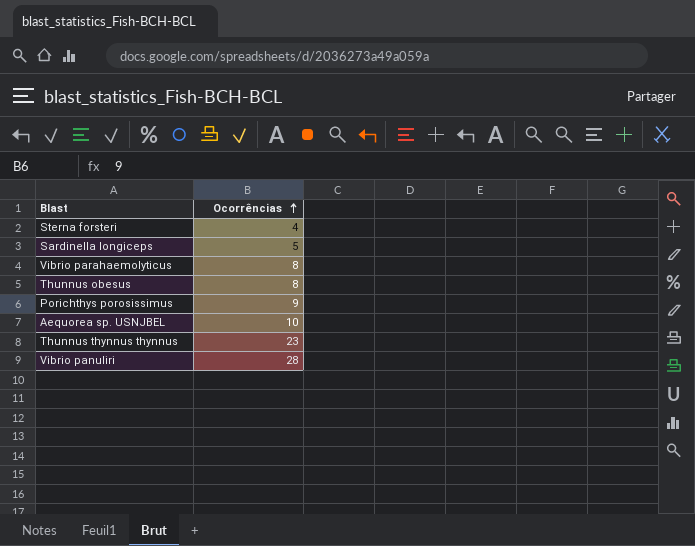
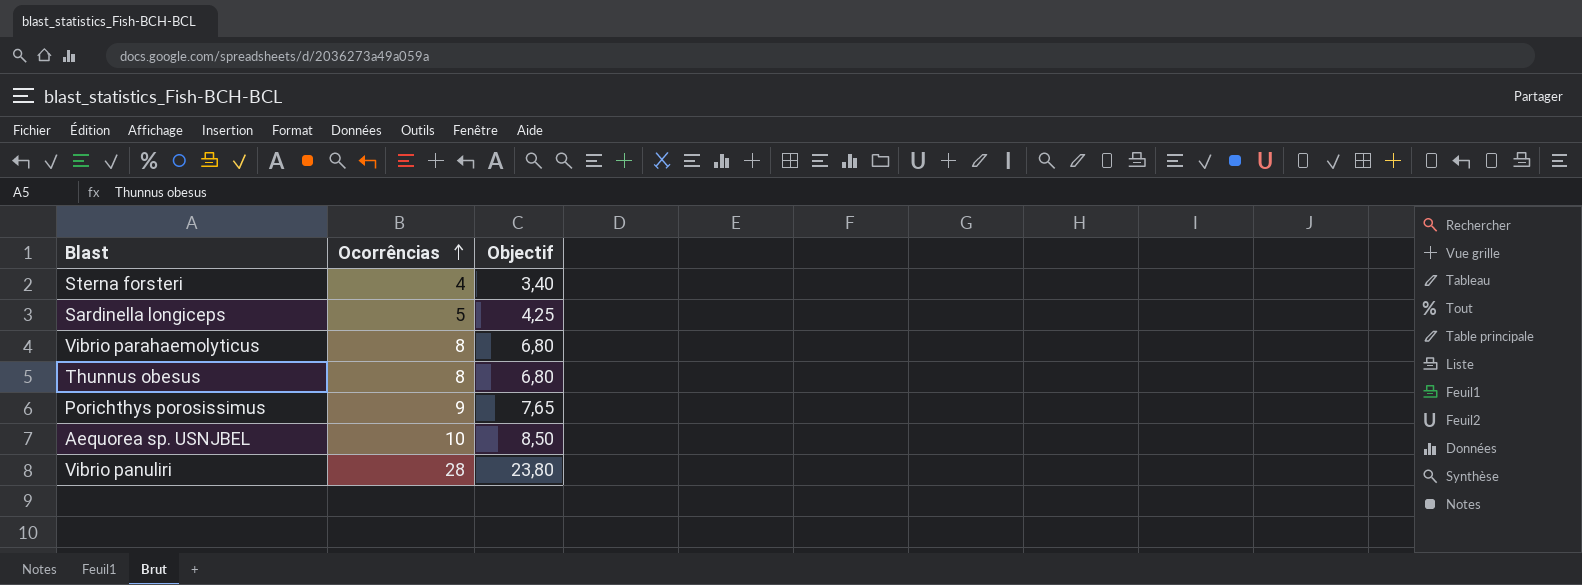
column Objectif | formula: none -> [Ocorrências] * 0,85
row Thunnus thynnus thynnus: 23 -> none

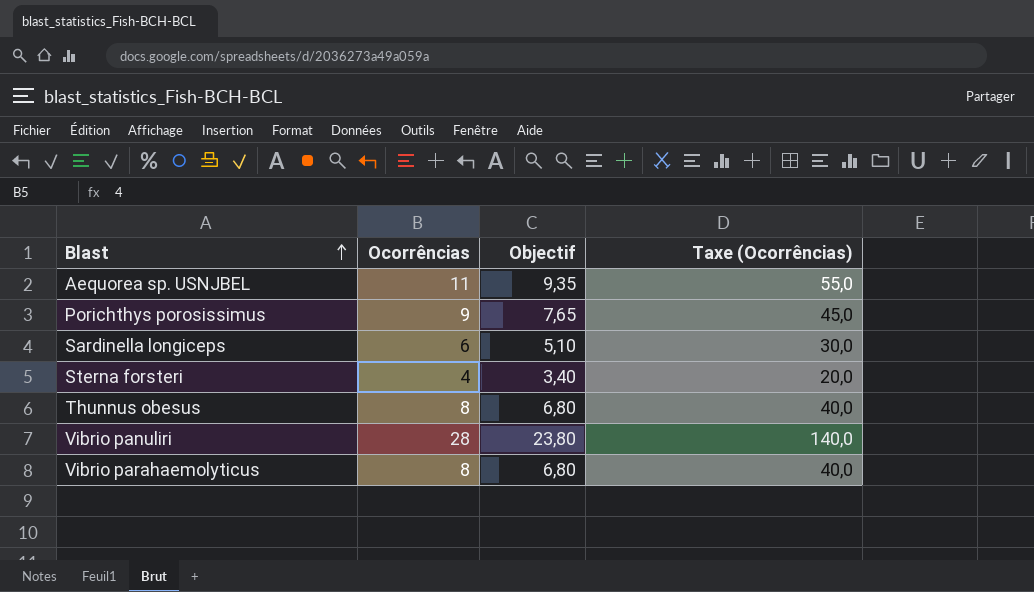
row order: Ocorrências ascending -> Blast ascending
column Taxe (Ocorrências) | formula: none -> [Ocorrências] * 5
Aequorea sp. USNJBEL | Ocorrências: 10 -> 11
Aequorea sp. USNJBEL | Objectif: 8,50 -> 9,35
Sardinella longiceps | Ocorrências: 5 -> 6
Sardinella longiceps | Objectif: 4,25 -> 5,10

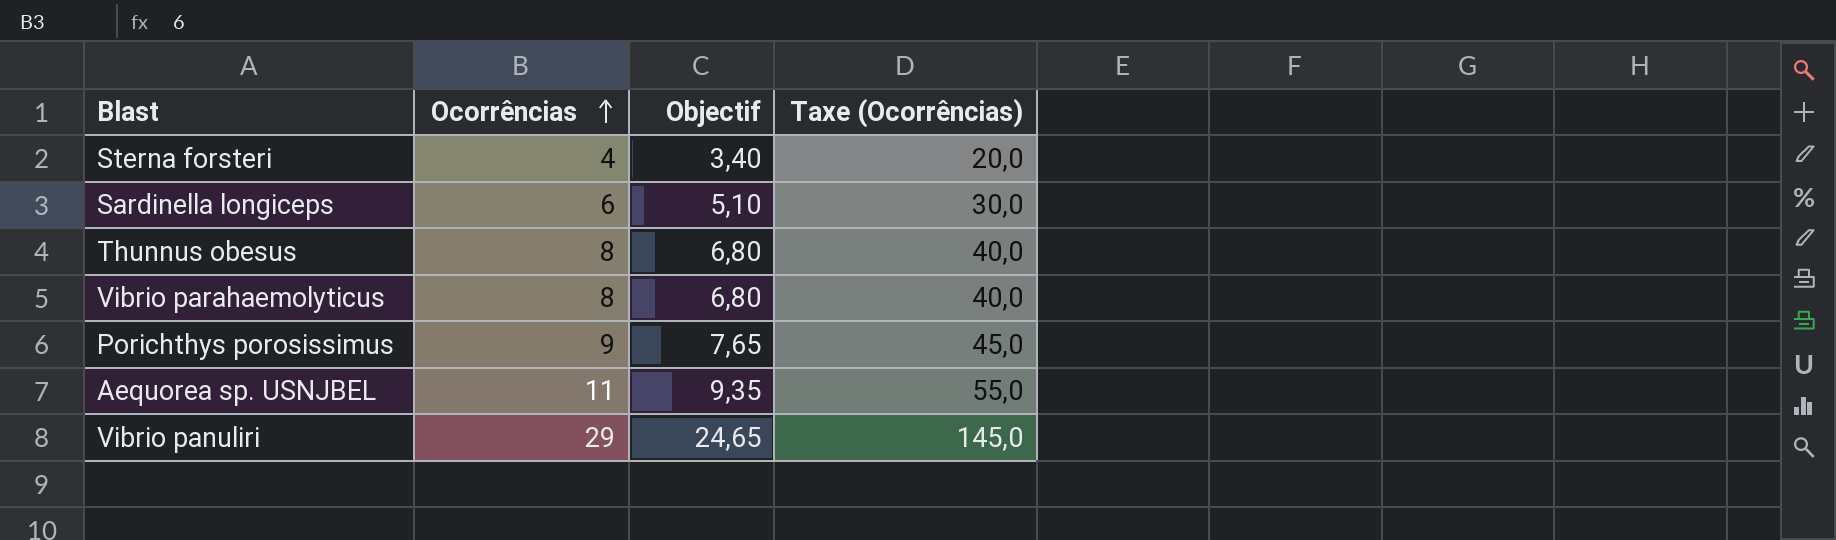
row order: Blast ascending -> Ocorrências ascending
Vibrio panuliri | Ocorrências: 28 -> 29
Vibrio panuliri | Objectif: 23,80 -> 24,65
Vibrio panuliri | Taxe (Ocorrências): 140,0 -> 145,0

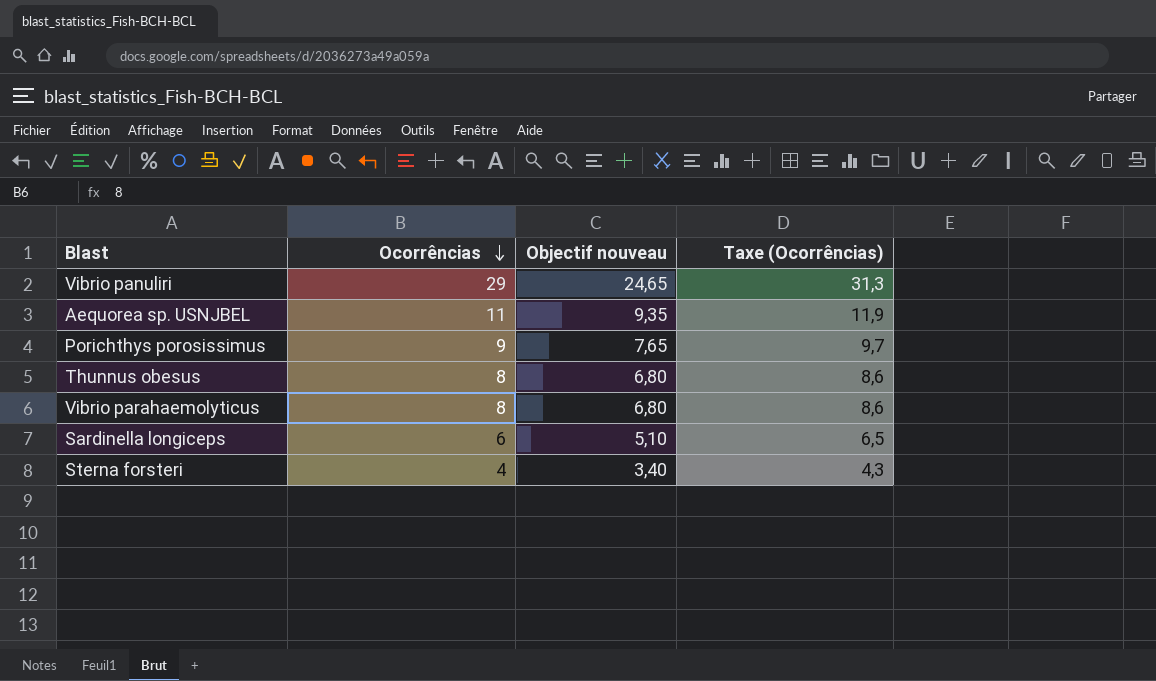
row order: Ocorrências ascending -> Ocorrências descending
column name: Objectif -> Objectif nouveau
column Taxe (Ocorrências) | formula: [Ocorrências] * 5 -> [Ocorrências] * 1,08

